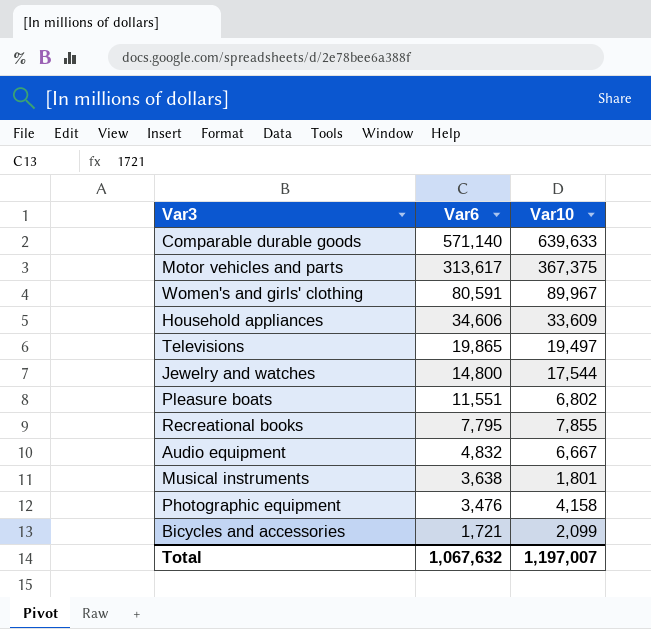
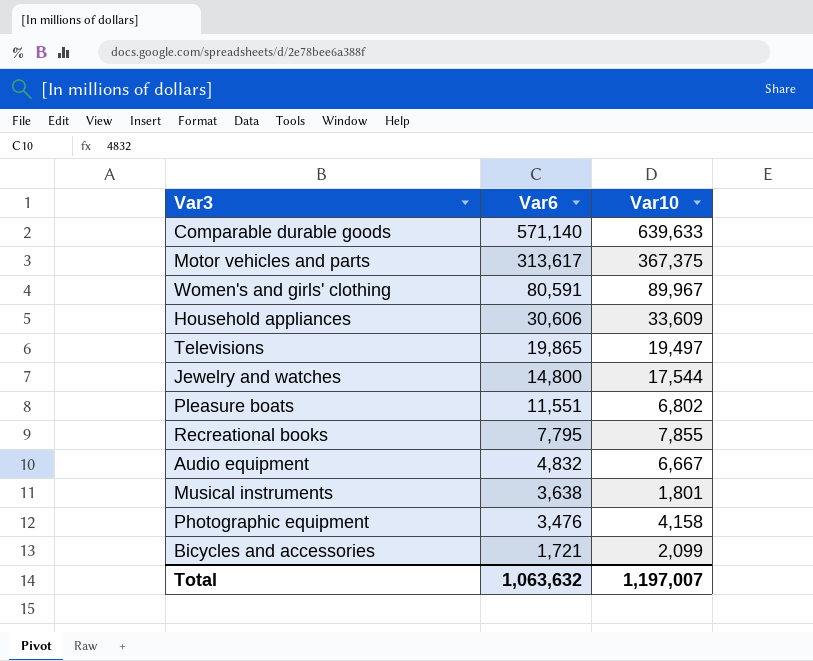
Household appliances | Var6: 34,606 -> 30,606
Total | Var6: 1,067,632 -> 1,063,632

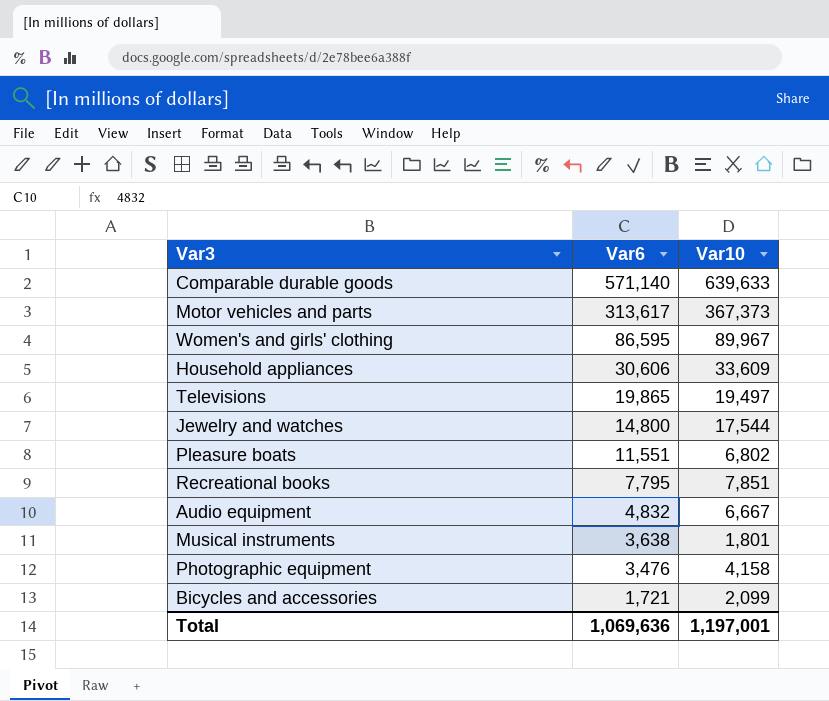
Motor vehicles and parts | Var10: 367,375 -> 367,373
Women's and girls' clothing | Var6: 80,591 -> 86,595
Recreational books | Var10: 7,855 -> 7,851
Total | Var6: 1,063,632 -> 1,069,636
Total | Var10: 1,197,007 -> 1,197,001

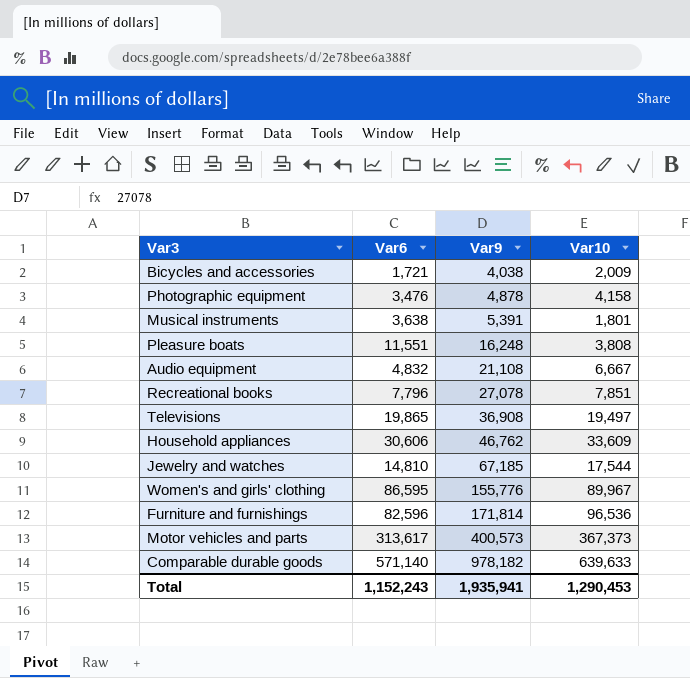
row order: Var6 descending -> Var9 ascending
column Var9 | position: none -> 3
Bicycles and accessories | Var10: 2,099 -> 2,009
Pleasure boats | Var10: 6,802 -> 3,808
Recreational books | Var6: 7,795 -> 7,796
Jewelry and watches | Var6: 14,800 -> 14,810
row Furniture and furnishings: none -> 82,596 | 171,814 | 96,536
Total | Var6: 1,069,636 -> 1,152,243
Total | Var10: 1,197,001 -> 1,290,453

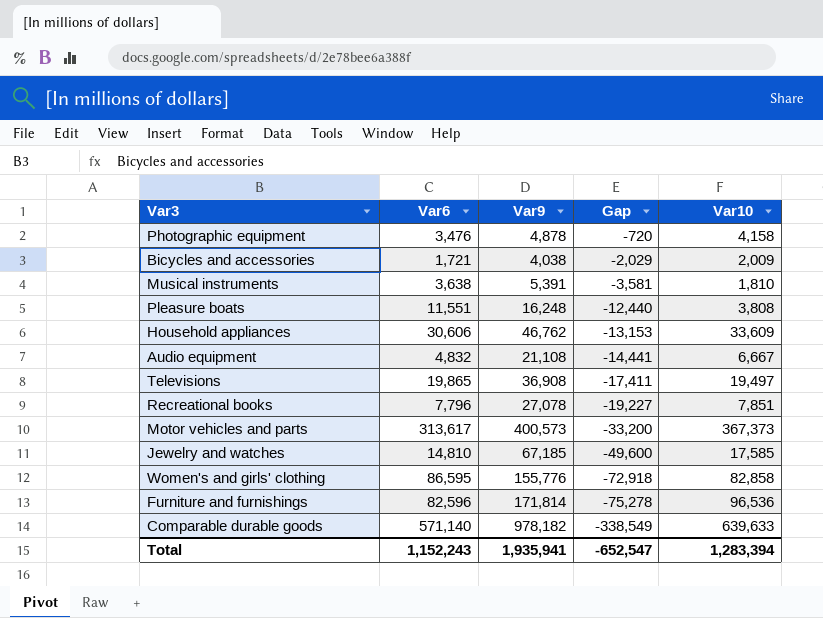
row order: Var9 ascending -> Gap descending
column Gap | formula: none -> [Var10] - [Var9]
Musical instruments | Var10: 1,801 -> 1,810
Jewelry and watches | Var10: 17,544 -> 17,585
Women's and girls' clothing | Var10: 89,967 -> 82,858
Total | Var10: 1,290,453 -> 1,283,394

